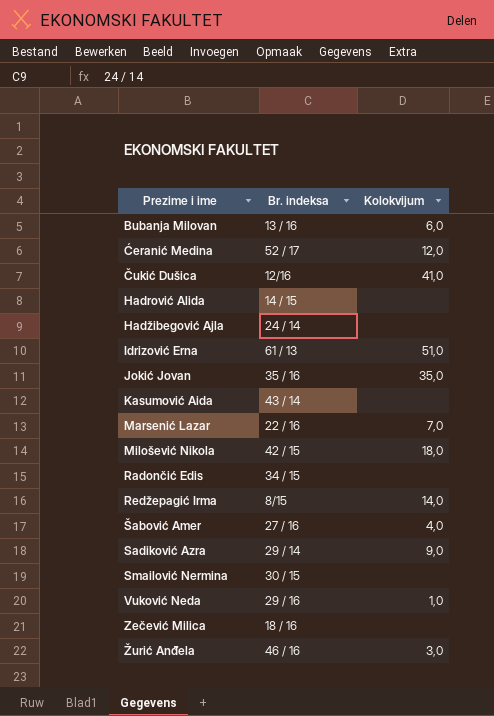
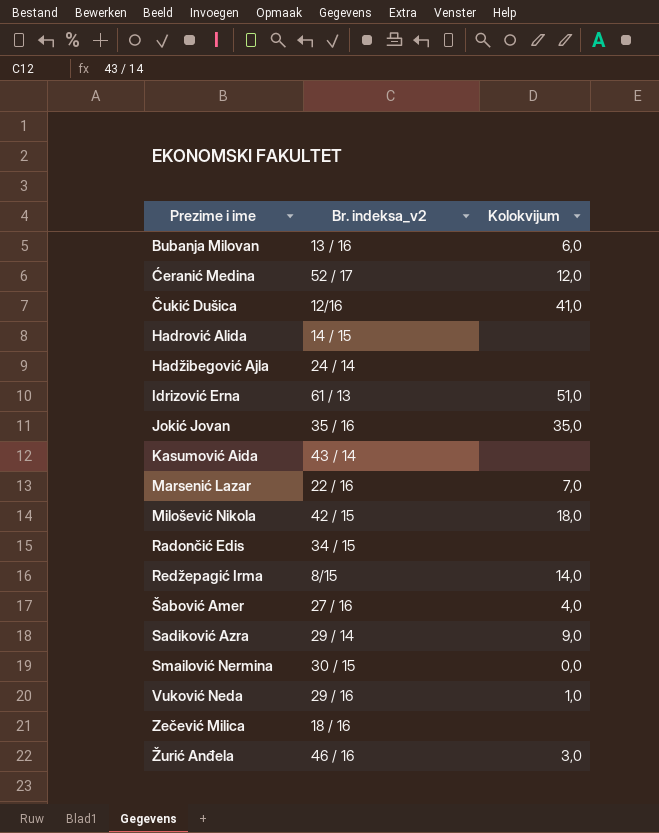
column name: Br. indeksa -> Br. indeksa_v2
Smailović Nermina | Kolokvijum: none -> 0,0

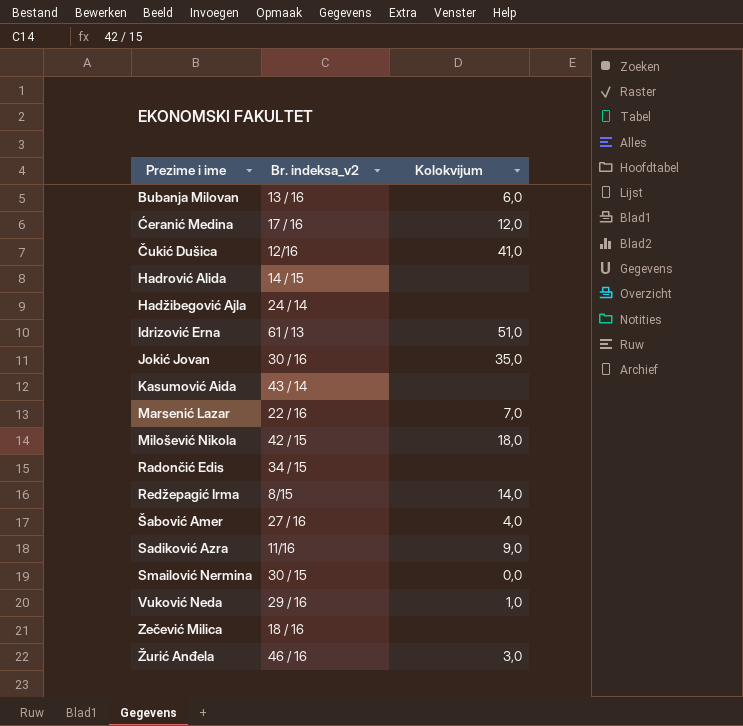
Ćeranić Medina | Br. indeksa_v2: 52 / 17 -> 17 / 16
Jokić Jovan | Br. indeksa_v2: 35 / 16 -> 30 / 16
Sadiković Azra | Br. indeksa_v2: 29 / 14 -> 11/16

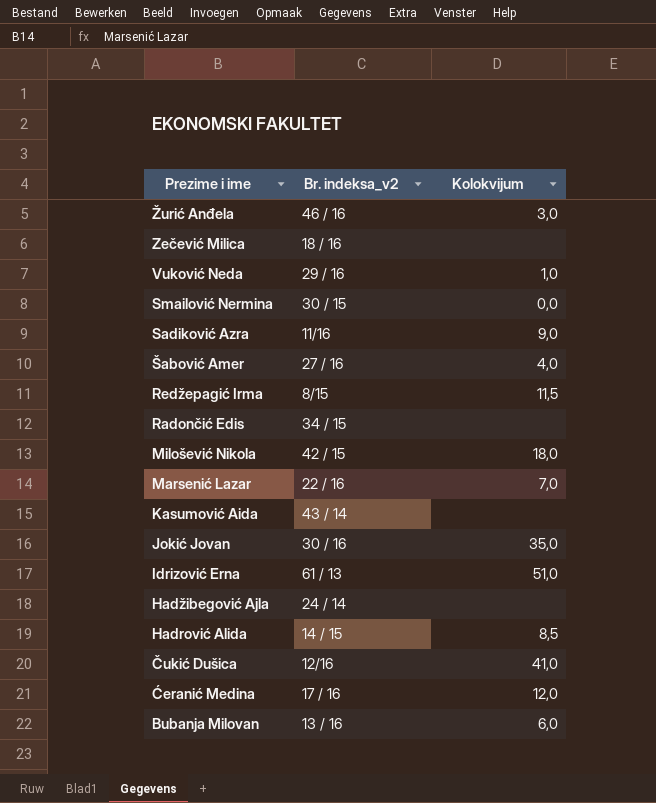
row order: Prezime i ime ascending -> Prezime i ime descending
Redžepagić Irma | Kolokvijum: 14,0 -> 11,5
Hadrović Alida | Kolokvijum: none -> 8,5

